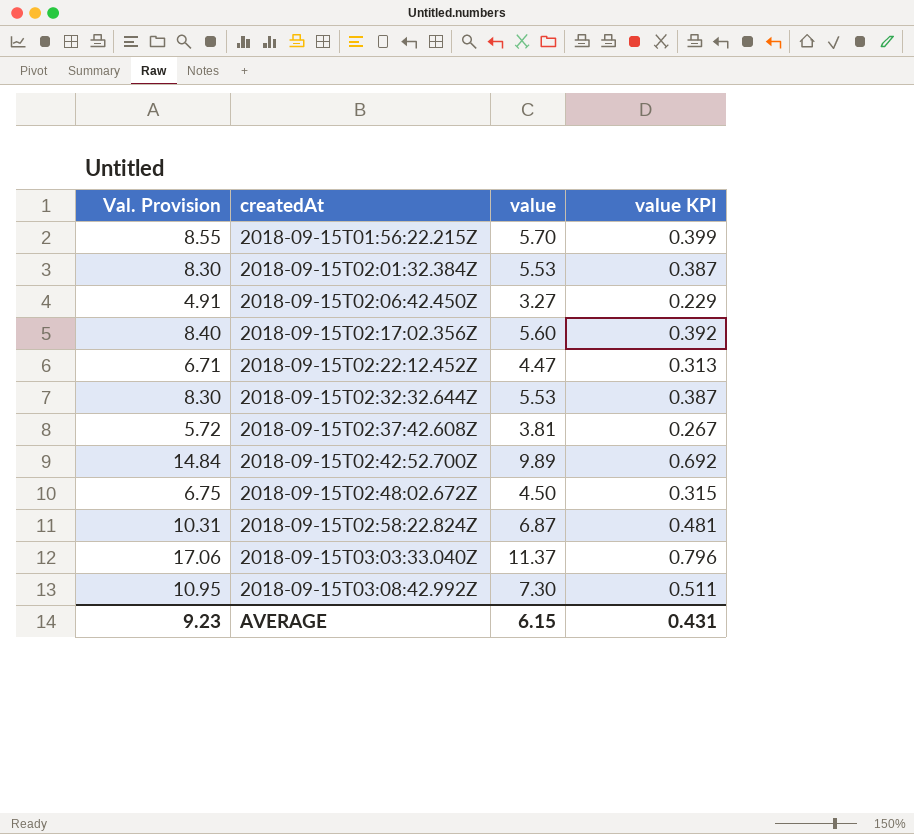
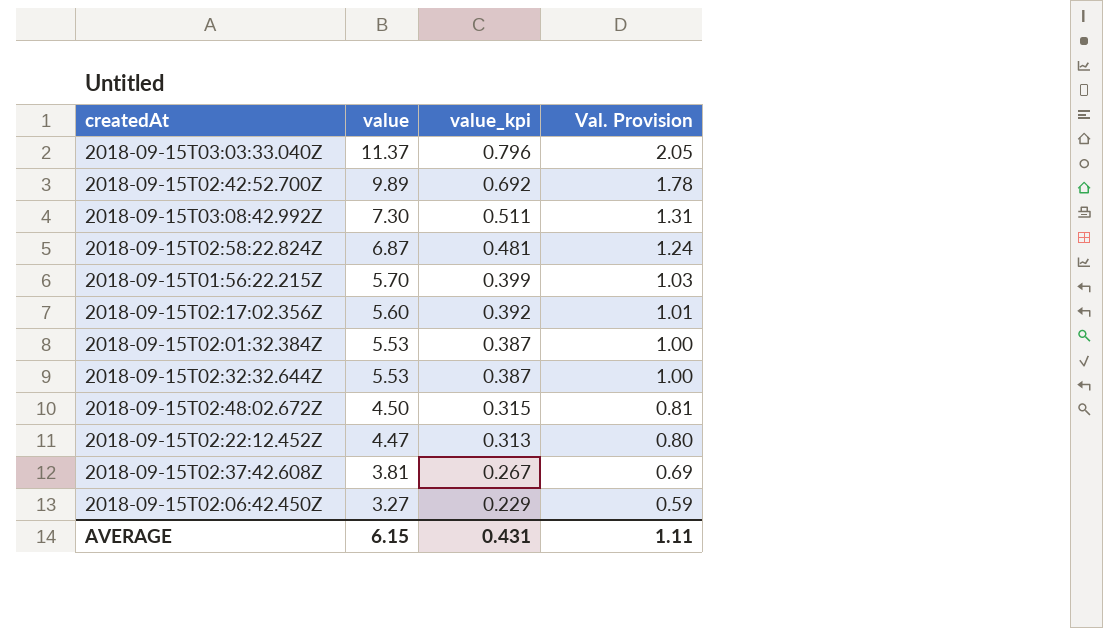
row order: createdAt ascending -> value descending
column name: value KPI -> value_kpi
column Val. Provision | formula: [value] * 1.5 -> [value] * 0.18
column Val. Provision | position: 1 -> 4
AVERAGE | Val. Provision: 9.23 -> 1.11

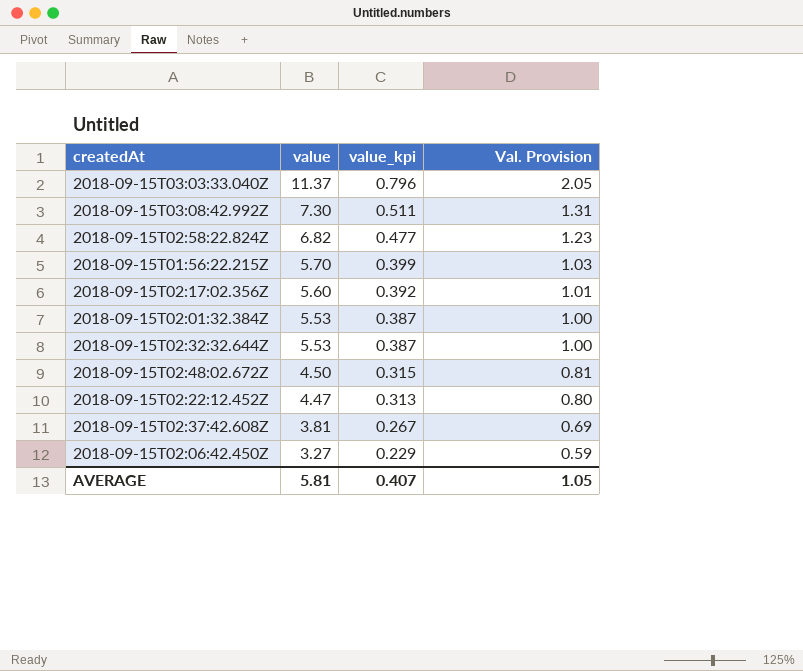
row 2018-09-15T02:42:52.700Z: 9.89 | 0.692 | 1.78 -> none
2018-09-15T02:58:22.824Z | value: 6.87 -> 6.82
2018-09-15T02:58:22.824Z | value_kpi: 0.481 -> 0.477
2018-09-15T02:58:22.824Z | Val. Provision: 1.24 -> 1.23
AVERAGE | value: 6.15 -> 5.81
AVERAGE | value_kpi: 0.431 -> 0.407
AVERAGE | Val. Provision: 1.11 -> 1.05

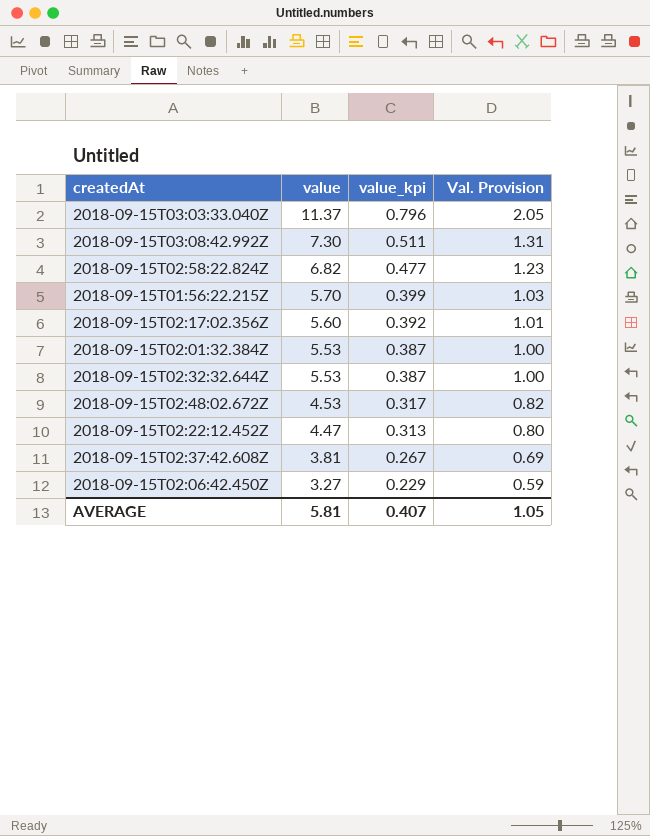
2018-09-15T02:48:02.672Z | value: 4.50 -> 4.53
2018-09-15T02:48:02.672Z | value_kpi: 0.315 -> 0.317
2018-09-15T02:48:02.672Z | Val. Provision: 0.81 -> 0.82

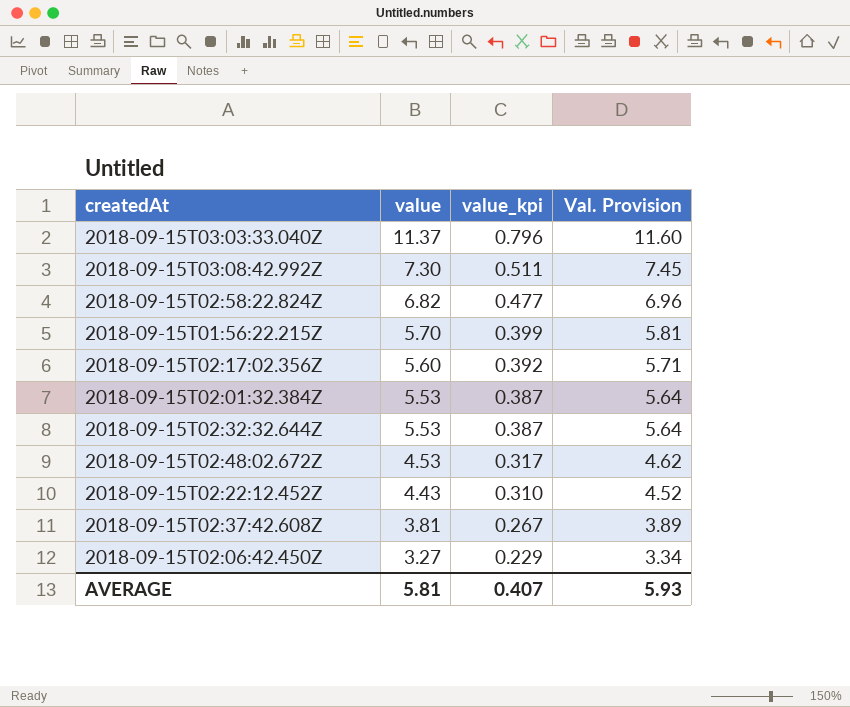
column Val. Provision | formula: [value] * 0.18 -> [value] * 1.02
2018-09-15T02:22:12.452Z | value: 4.47 -> 4.43
2018-09-15T02:22:12.452Z | value_kpi: 0.313 -> 0.310
AVERAGE | Val. Provision: 1.05 -> 5.93

